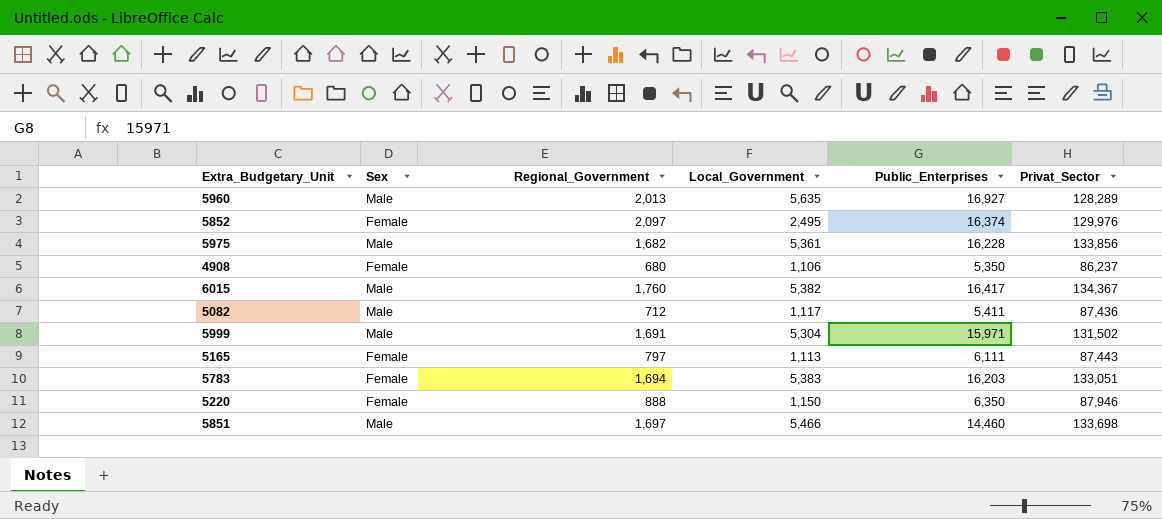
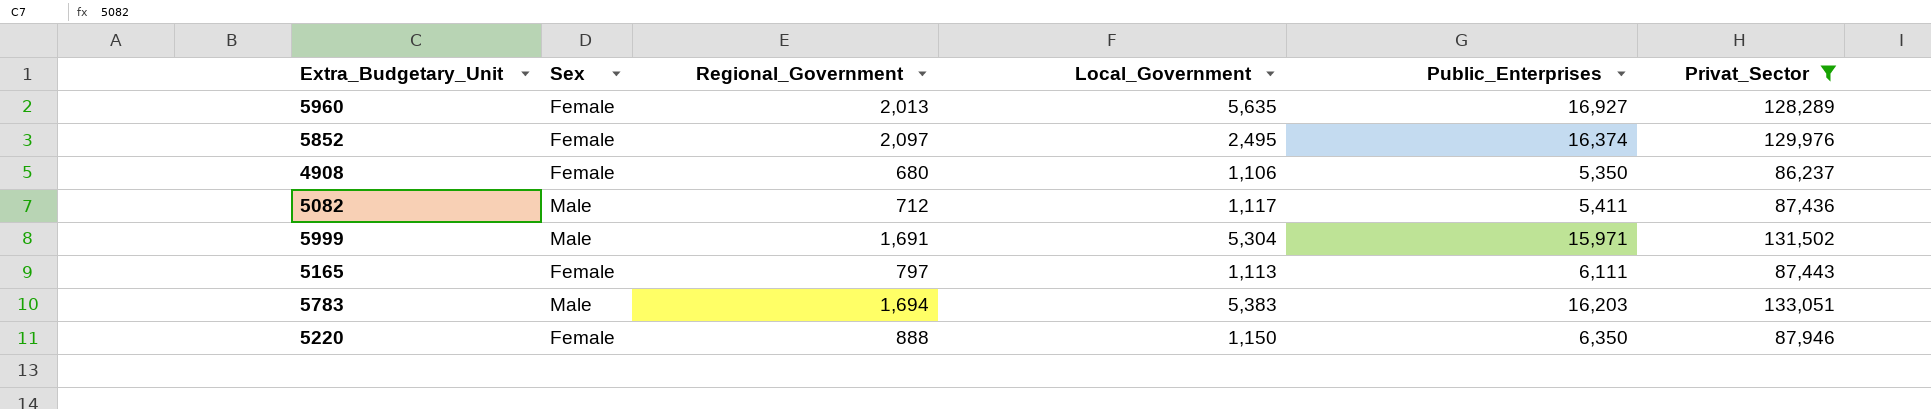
filter: none -> Privat_Sector <= 133,051
5960 | Sex: Male -> Female
5783 | Sex: Female -> Male

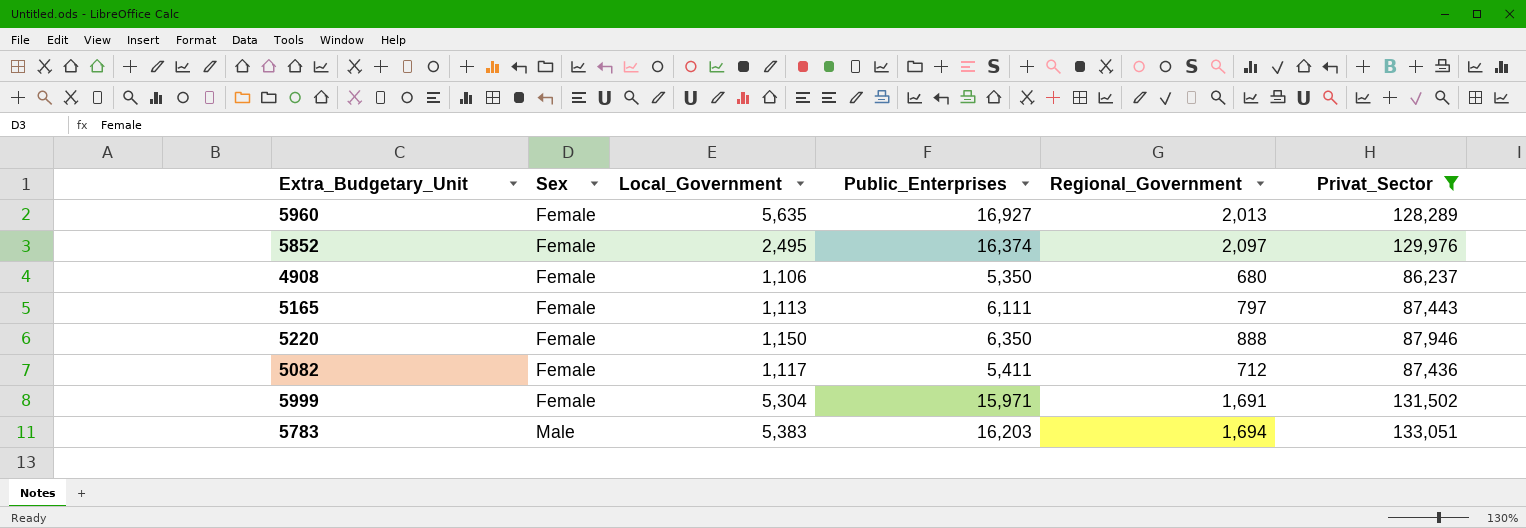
row order: none -> Sex ascending
column Regional_Government | position: 3 -> 5
5082 | Sex: Male -> Female
5999 | Sex: Male -> Female

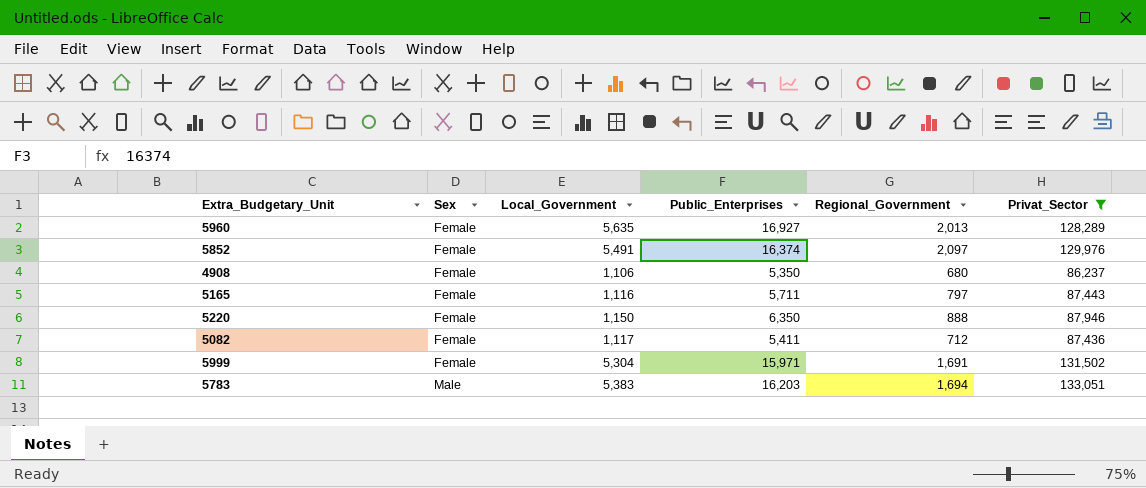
5852 | Local_Government: 2,495 -> 5,491
5165 | Local_Government: 1,113 -> 1,116
5165 | Public_Enterprises: 6,111 -> 5,711

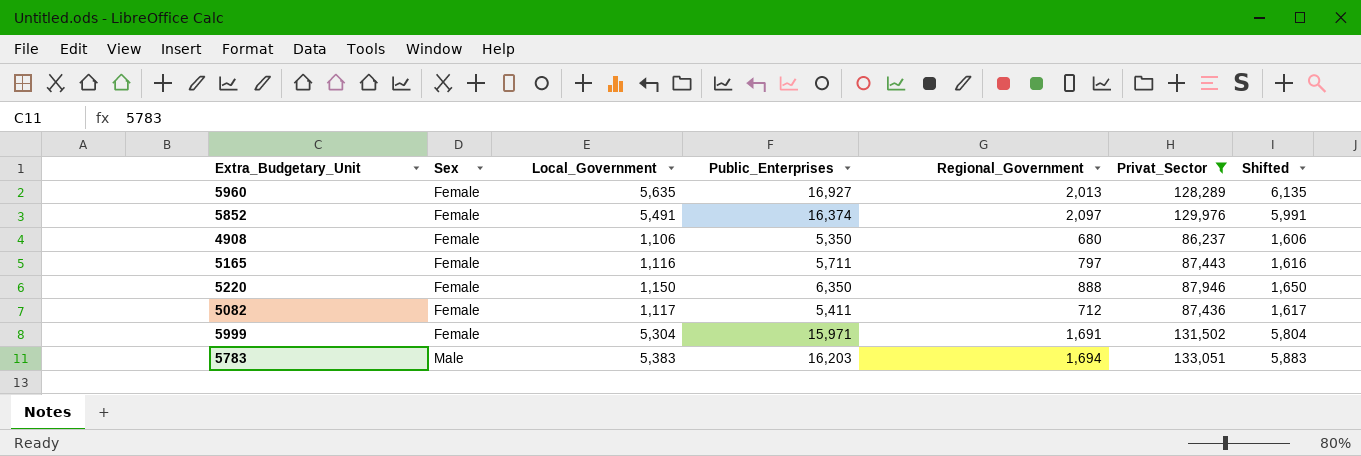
column Shifted | formula: none -> [Local_Government] + 500

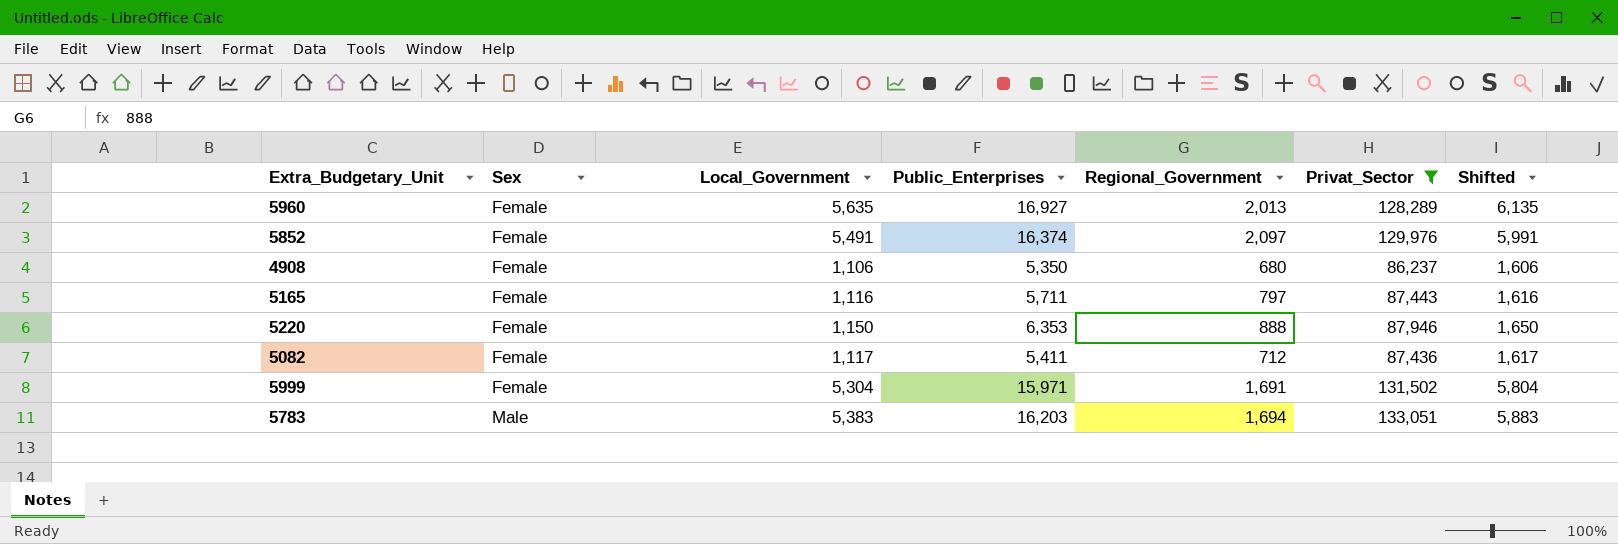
5220 | Public_Enterprises: 6,350 -> 6,353

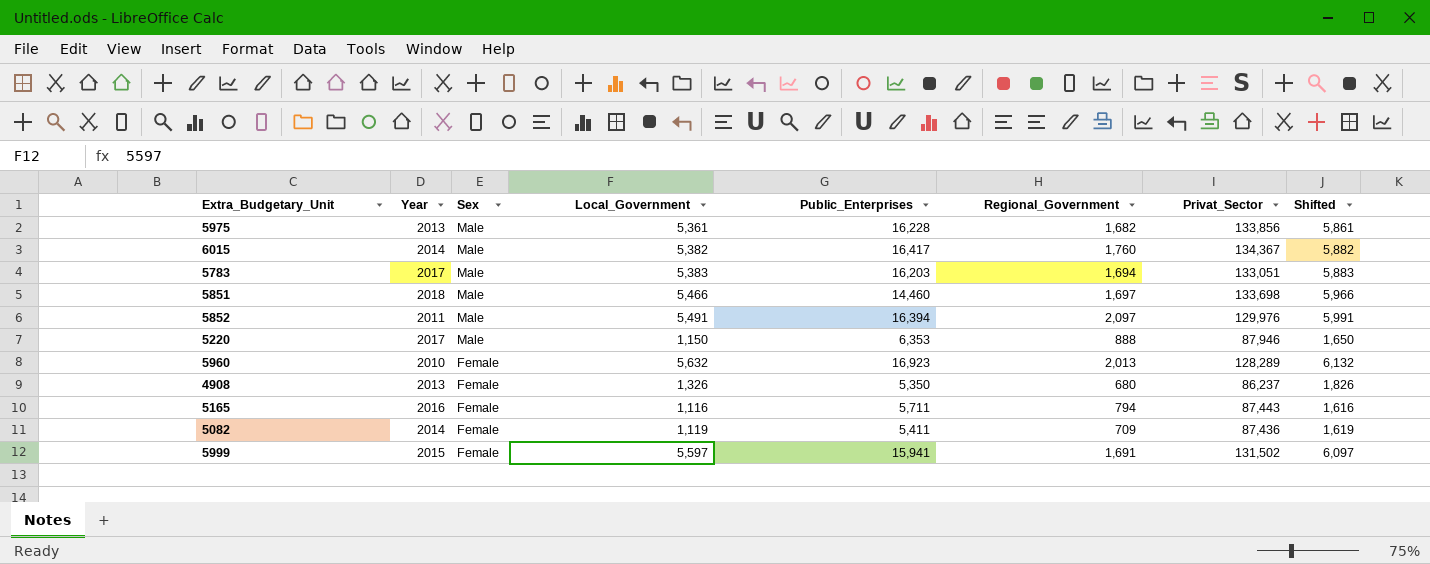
filter: Privat_Sector <= 133,051 -> none
row order: Sex ascending -> Sex descending
column Year | position: none -> 2
5852 | Sex: Female -> Male
5852 | Public_Enterprises: 16,374 -> 16,394
5220 | Sex: Female -> Male
5960 | Local_Government: 5,635 -> 5,632
5960 | Public_Enterprises: 16,927 -> 16,923
5960 | Shifted: 6,135 -> 6,132
4908 | Local_Government: 1,106 -> 1,326
4908 | Shifted: 1,606 -> 1,826
5165 | Regional_Government: 797 -> 794
5082 | Local_Government: 1,117 -> 1,119
5082 | Regional_Government: 712 -> 709
5082 | Shifted: 1,617 -> 1,619
5999 | Local_Government: 5,304 -> 5,597
5999 | Public_Enterprises: 15,971 -> 15,941
5999 | Shifted: 5,804 -> 6,097

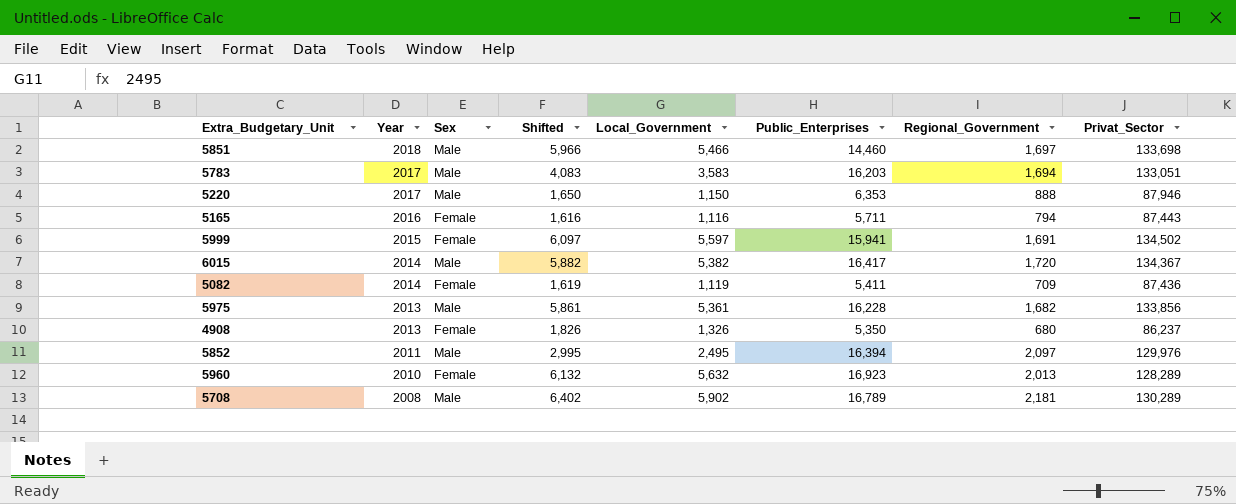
row order: Sex descending -> Year descending
column Shifted | position: 8 -> 4
5783 | Shifted: 5,883 -> 4,083
5783 | Local_Government: 5,383 -> 3,583
5999 | Privat_Sector: 131,502 -> 134,502
6015 | Regional_Government: 1,760 -> 1,720
5852 | Shifted: 5,991 -> 2,995
5852 | Local_Government: 5,491 -> 2,495
row 5708: none -> 2008 | Male | 6,402 | 5,902 | 16,789 | 2,181 | 130,289

